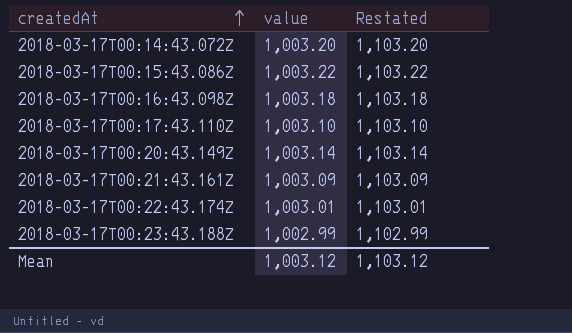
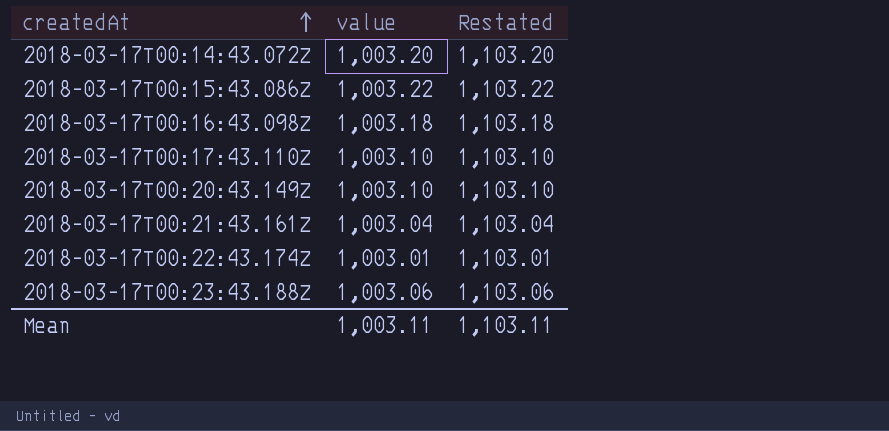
2018-03-17T00:20:43.149Z | value: 1,003.14 -> 1,003.10
2018-03-17T00:20:43.149Z | Restated: 1,103.14 -> 1,103.10
2018-03-17T00:21:43.161Z | value: 1,003.09 -> 1,003.04
2018-03-17T00:21:43.161Z | Restated: 1,103.09 -> 1,103.04
2018-03-17T00:23:43.188Z | value: 1,002.99 -> 1,003.06
2018-03-17T00:23:43.188Z | Restated: 1,102.99 -> 1,103.06
Mean | value: 1,003.12 -> 1,003.11
Mean | Restated: 1,103.12 -> 1,103.11

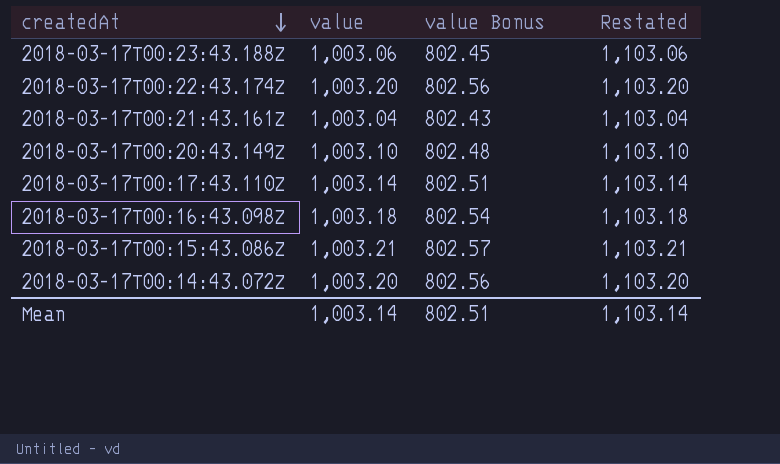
row order: createdAt ascending -> createdAt descending
column value Bonus | formula: none -> [value] * 0.8
2018-03-17T00:22:43.174Z | value: 1,003.01 -> 1,003.20
2018-03-17T00:22:43.174Z | Restated: 1,103.01 -> 1,103.20
2018-03-17T00:17:43.110Z | value: 1,003.10 -> 1,003.14
2018-03-17T00:17:43.110Z | Restated: 1,103.10 -> 1,103.14
2018-03-17T00:15:43.086Z | value: 1,003.22 -> 1,003.21
2018-03-17T00:15:43.086Z | Restated: 1,103.22 -> 1,103.21
Mean | value: 1,003.11 -> 1,003.14
Mean | Restated: 1,103.11 -> 1,103.14

